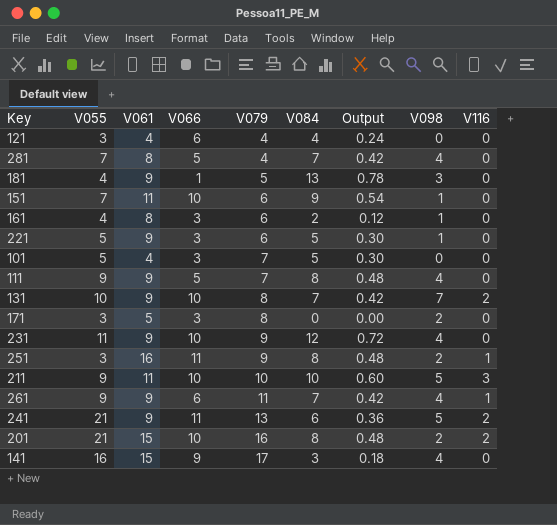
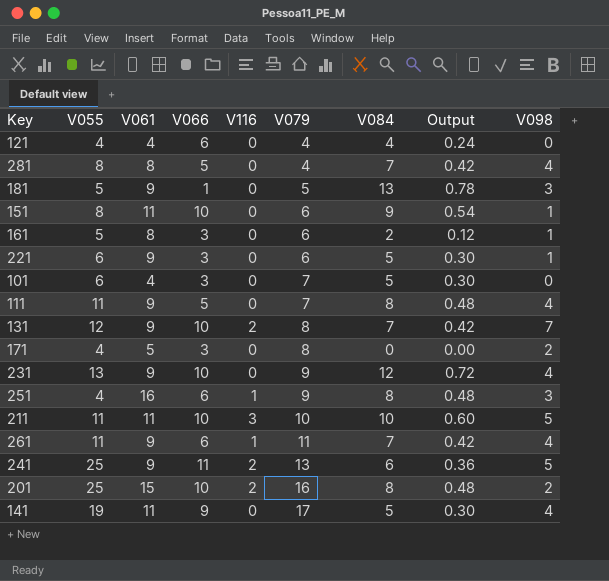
column V116 | position: 9 -> 5
121 | V055: 3 -> 4
281 | V055: 7 -> 8
181 | V055: 4 -> 5
151 | V055: 7 -> 8
161 | V055: 4 -> 5
221 | V055: 5 -> 6
101 | V055: 5 -> 6
111 | V055: 9 -> 11
131 | V055: 10 -> 12
171 | V055: 3 -> 4
231 | V055: 11 -> 13
251 | V055: 3 -> 4
251 | V066: 11 -> 6
251 | V098: 2 -> 3
211 | V055: 9 -> 11
261 | V055: 9 -> 11
241 | V055: 21 -> 25
201 | V055: 21 -> 25
141 | V055: 16 -> 19
141 | V061: 15 -> 11
141 | V084: 3 -> 5
141 | Output: 0.18 -> 0.30

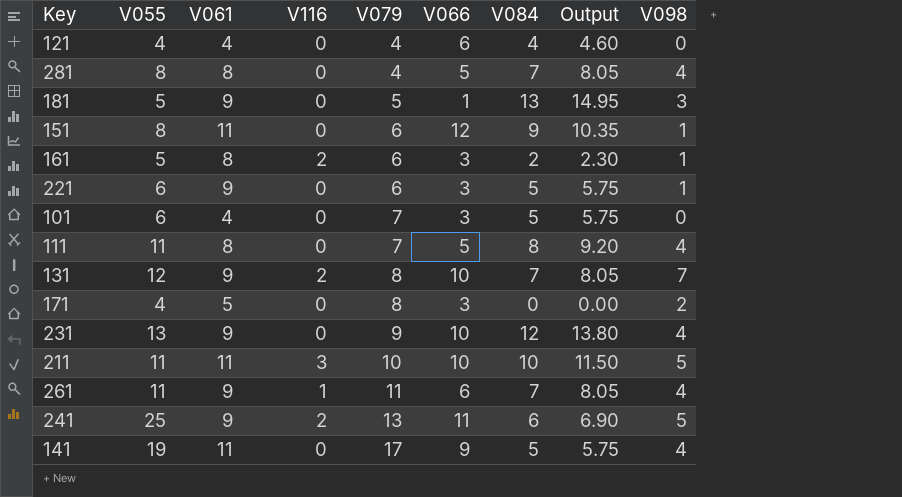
column V066 | position: 4 -> 6
column Output | formula: [V084] * 0.06 -> [V084] * 1.15
row 251: 4 | 16 | 6 | 1 | 9 | 8 | 0.48 | 3 -> none
row 201: 25 | 15 | 10 | 2 | 16 | 8 | 0.48 | 2 -> none
151 | V066: 10 -> 12
161 | V116: 0 -> 2
111 | V061: 9 -> 8

